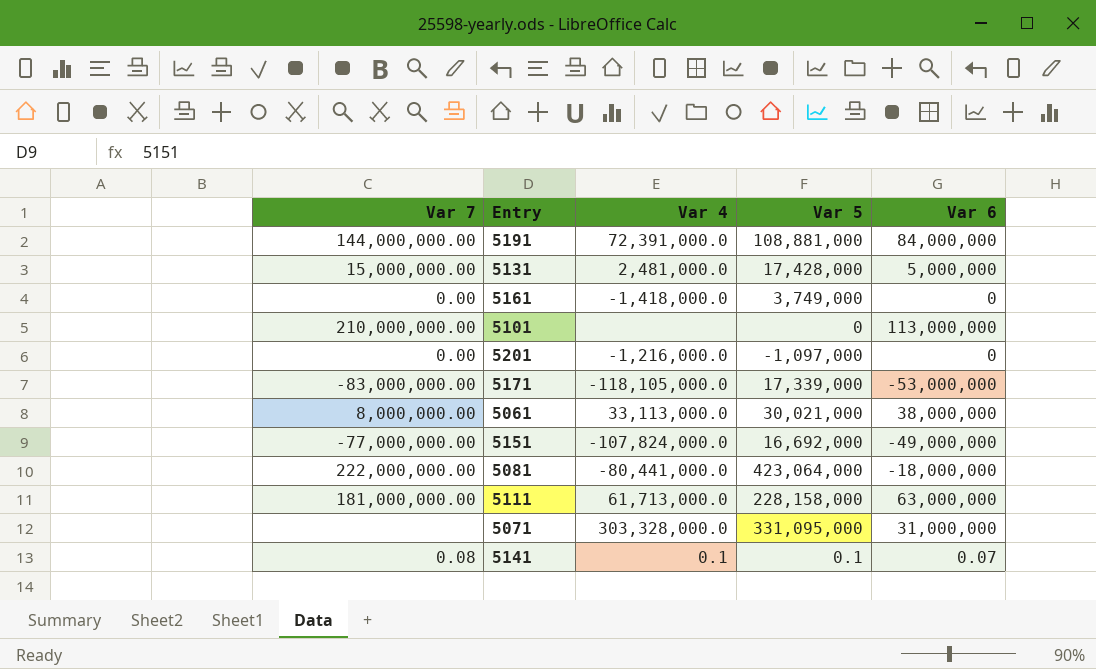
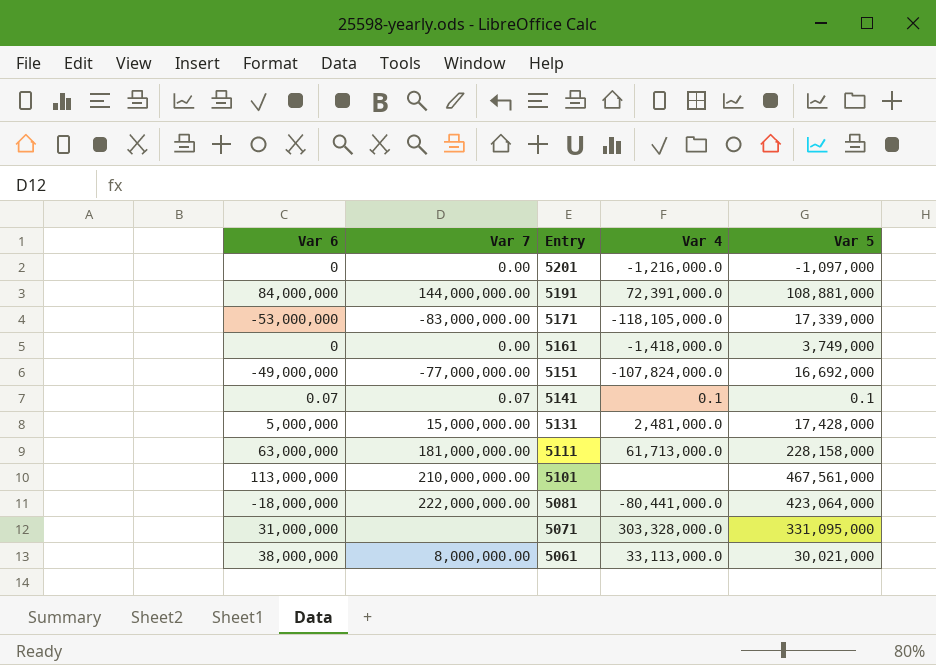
row order: none -> Entry descending
column Var 6 | position: 5 -> 1
5141 | Var 7: 0.08 -> 0.07
5101 | Var 5: 0 -> 467,561,000

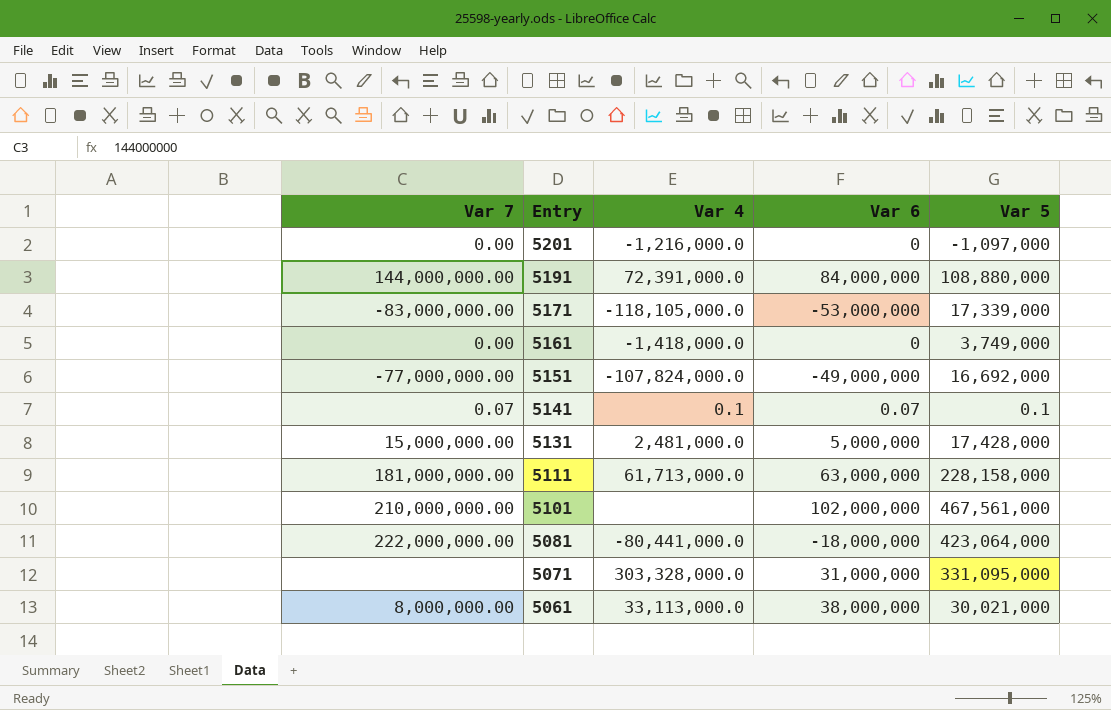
column Var 6 | position: 1 -> 4
5191 | Var 5: 108,881,000 -> 108,880,000
5101 | Var 6: 113,000,000 -> 102,000,000

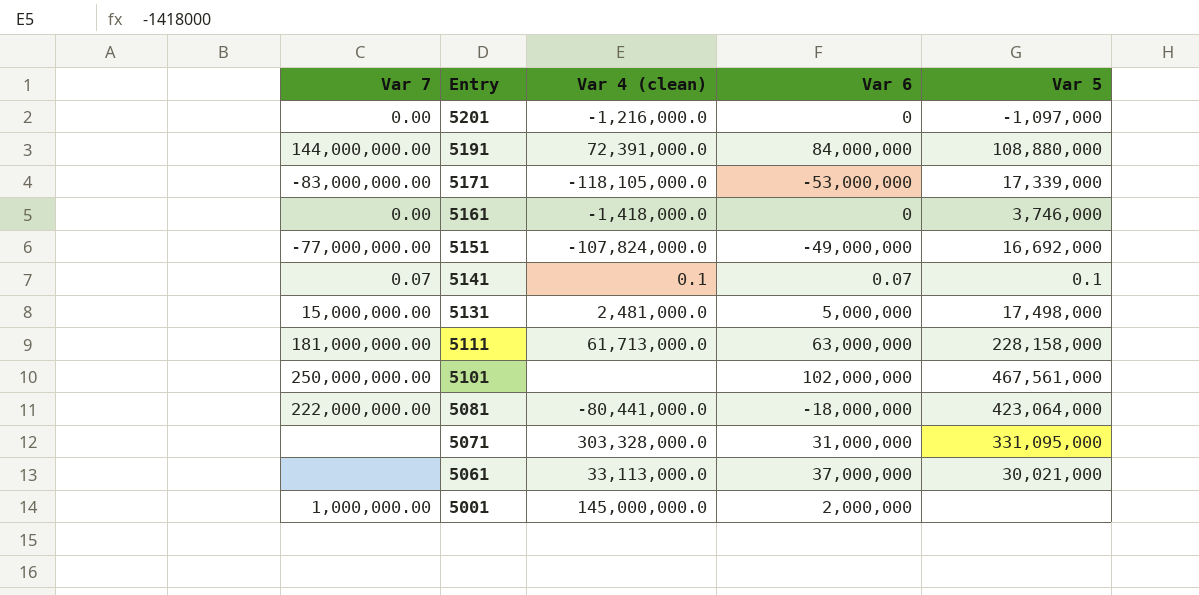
column name: Var 4 -> Var 4 (clean)
5161 | Var 5: 3,749,000 -> 3,746,000
5131 | Var 5: 17,428,000 -> 17,498,000
5101 | Var 7: 210,000,000.00 -> 250,000,000.00
5061 | Var 7: 8,000,000.00 -> none
5061 | Var 6: 38,000,000 -> 37,000,000
row 5001: none -> 1,000,000.00 | 145,000,000.0 | 2,000,000 | none

